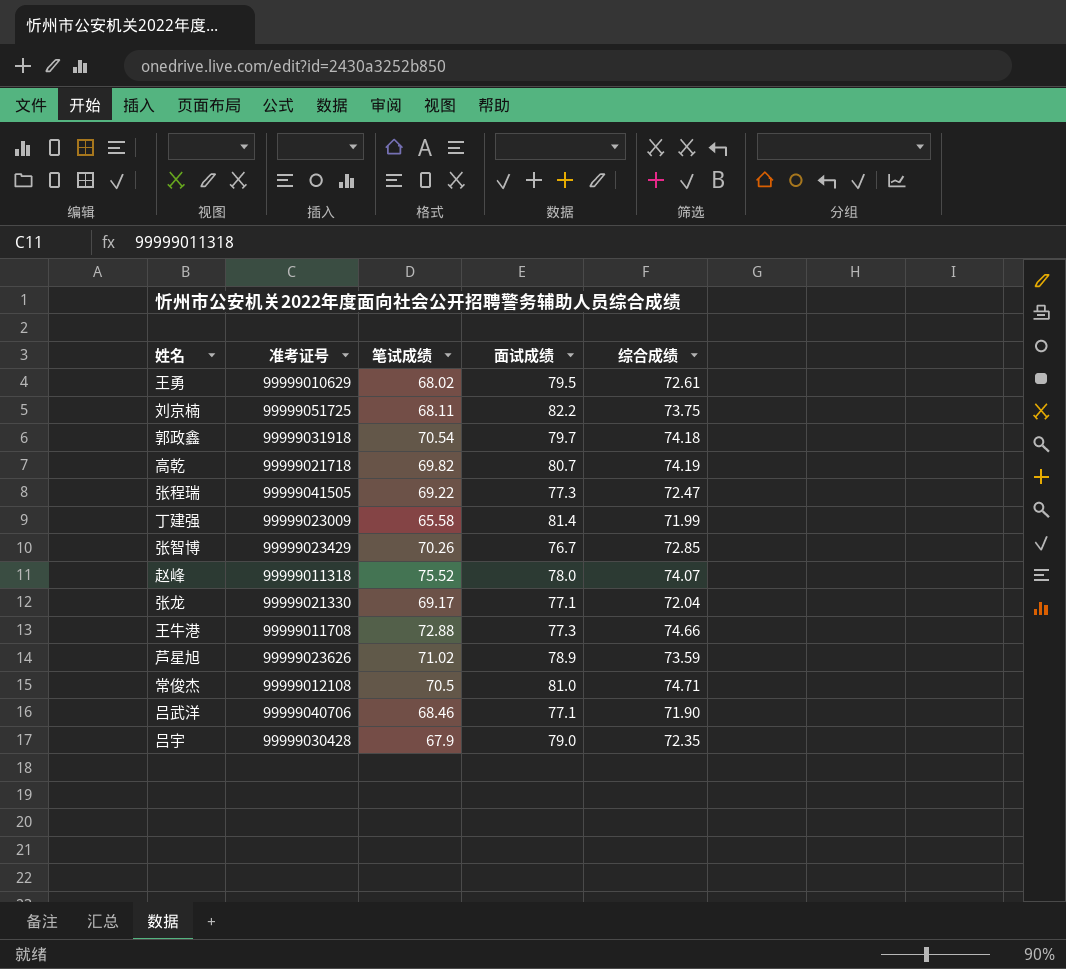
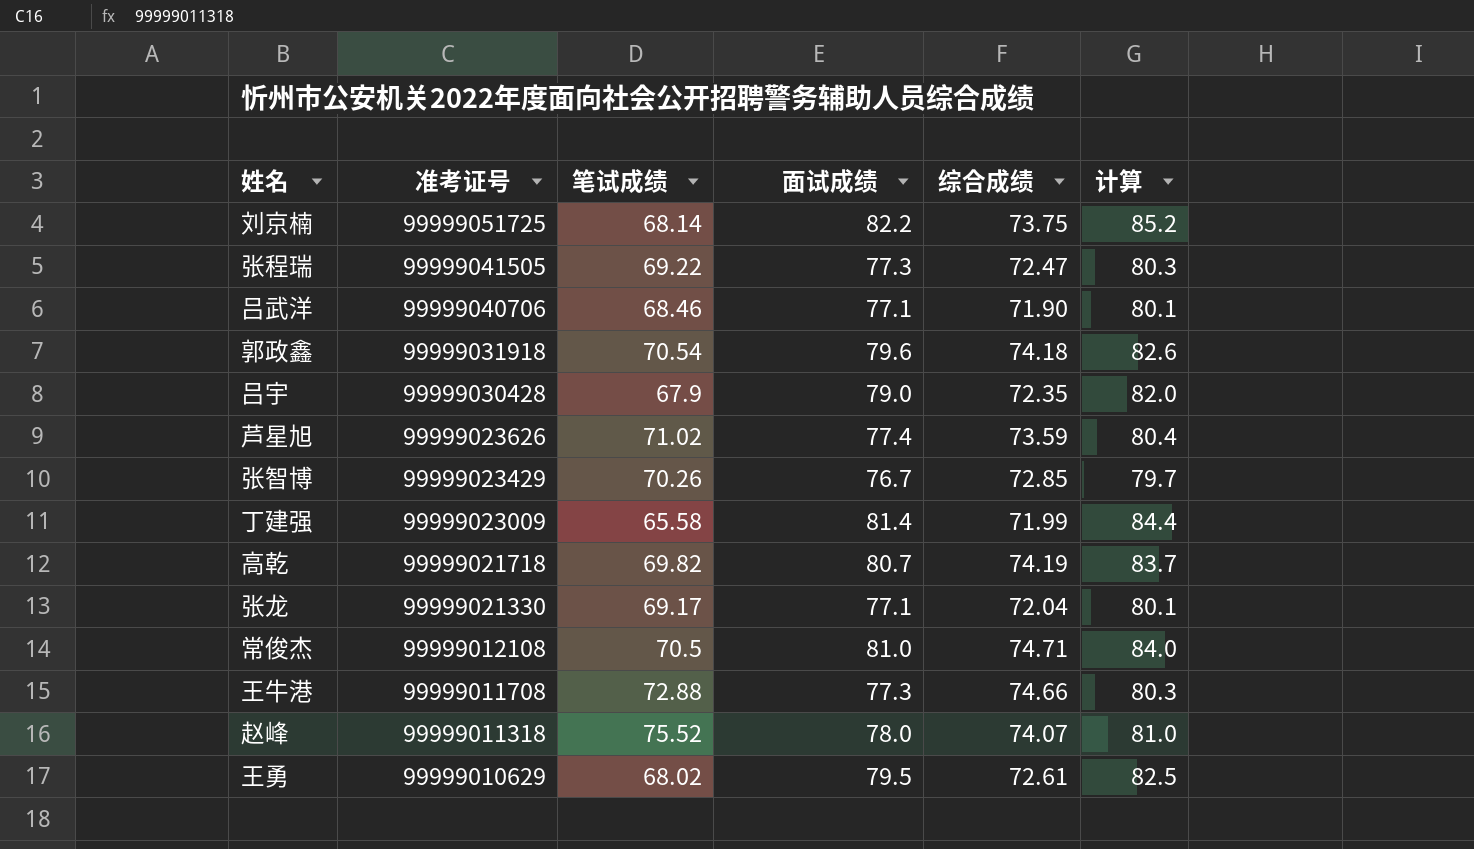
row order: none -> 准考证号 descending
column 计算 | formula: none -> [面试成绩] + 3
刘京楠 | 笔试成绩: 68.11 -> 68.14
郭政鑫 | 面试成绩: 79.7 -> 79.6
芦星旭 | 面试成绩: 78.9 -> 77.4

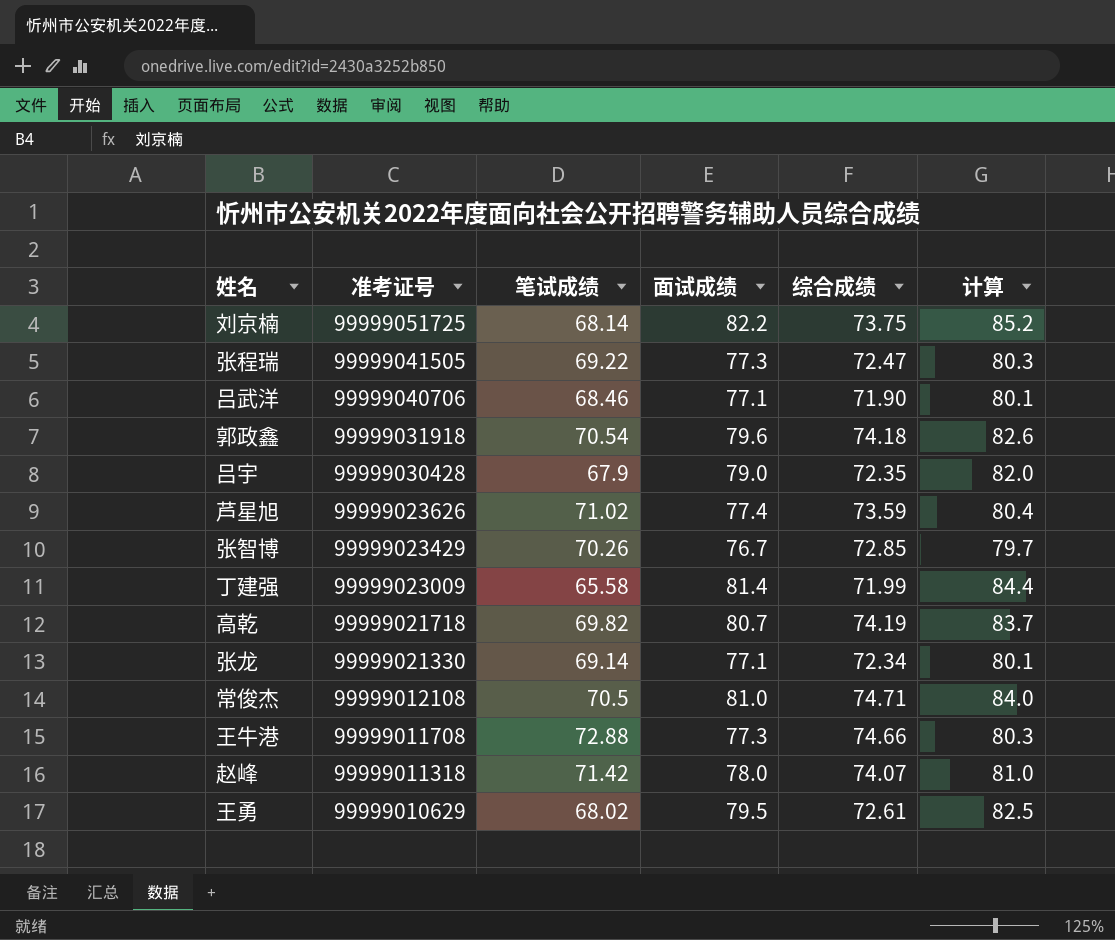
张龙 | 笔试成绩: 69.17 -> 69.14
张龙 | 综合成绩: 72.04 -> 72.34
赵峰 | 笔试成绩: 75.52 -> 71.42

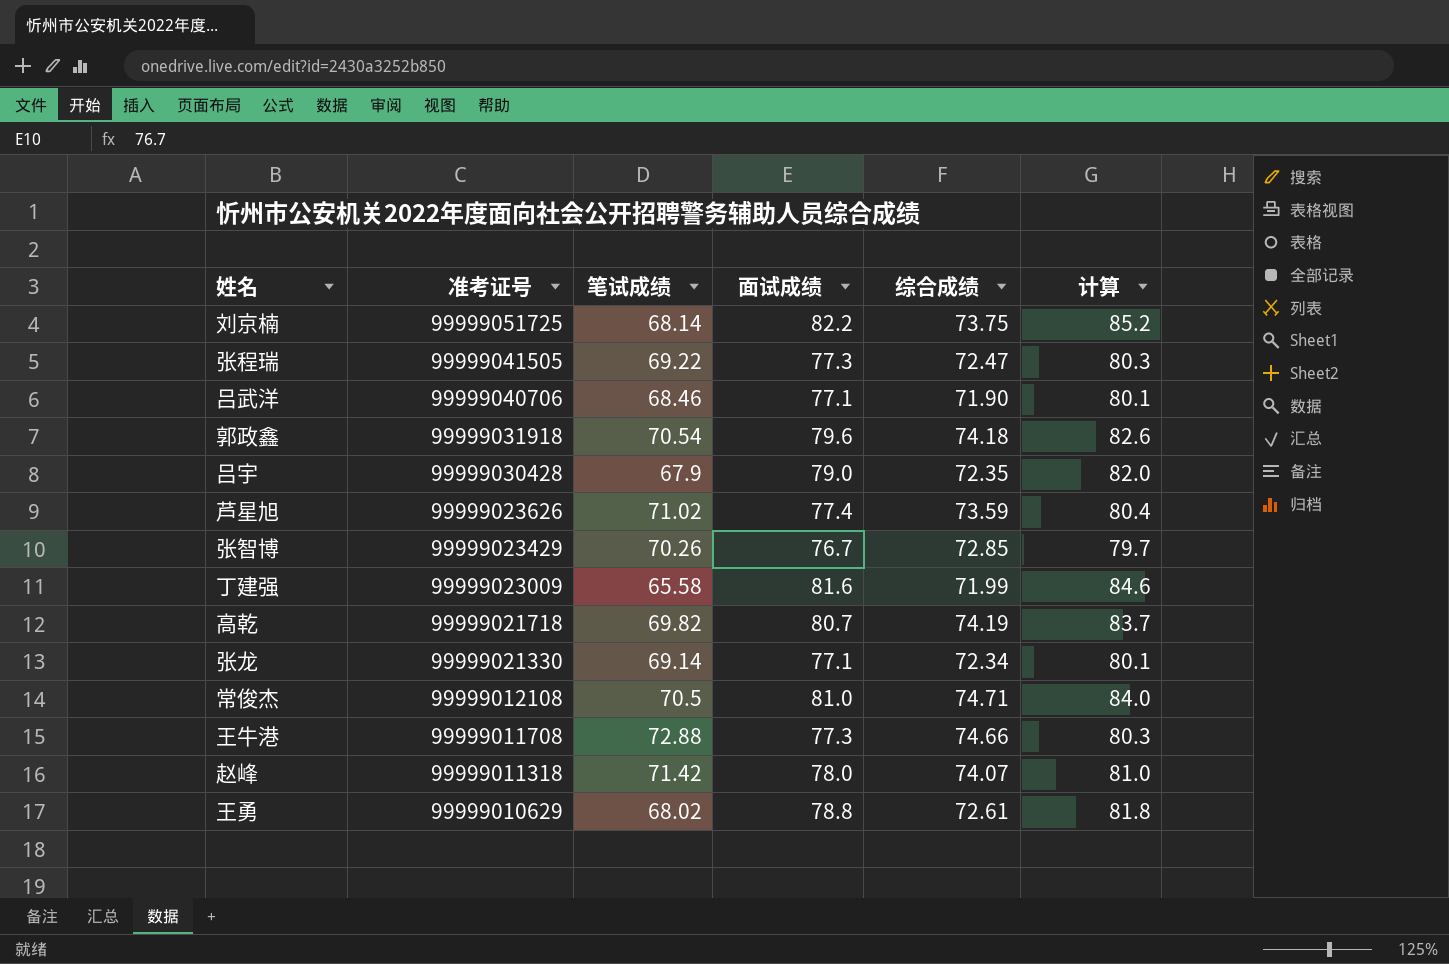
丁建强 | 面试成绩: 81.4 -> 81.6
丁建强 | 计算: 84.4 -> 84.6
王勇 | 面试成绩: 79.5 -> 78.8
王勇 | 计算: 82.5 -> 81.8

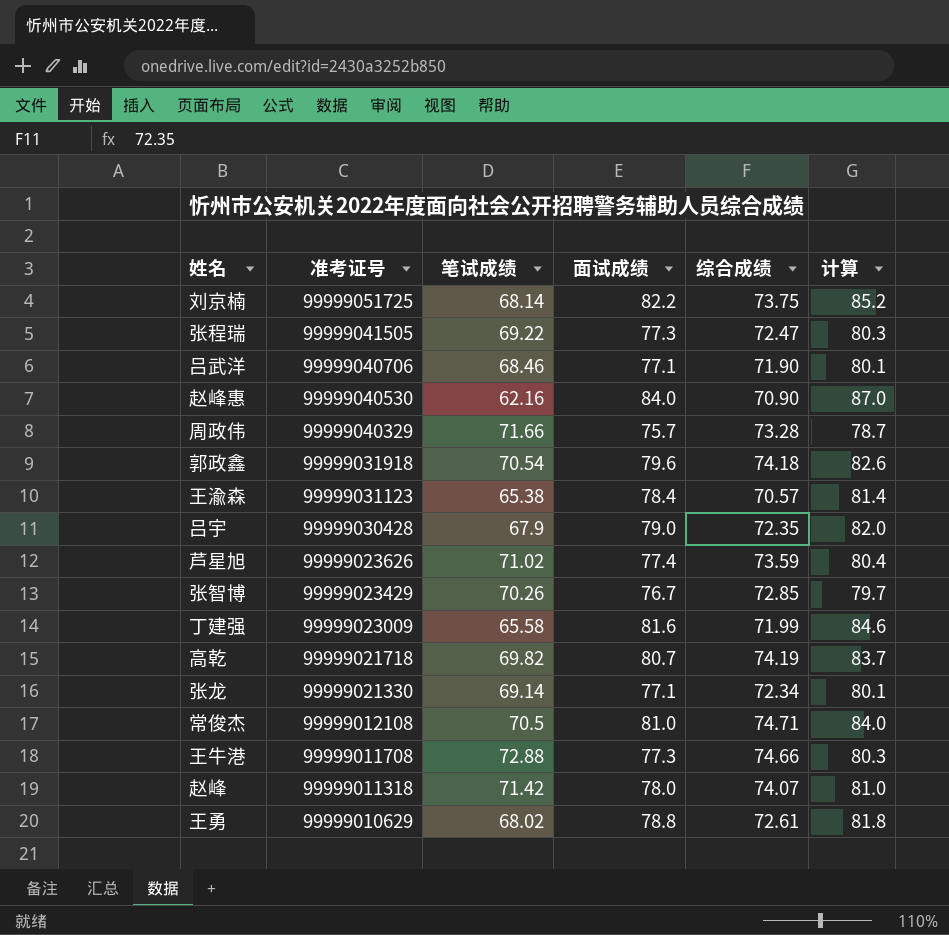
row 赵峰惠: none -> 99999040530 | 62.16 | 84.0 | 70.90 | 87.0
row 周政伟: none -> 99999040329 | 71.66 | 75.7 | 73.28 | 78.7
row 王渝森: none -> 99999031123 | 65.38 | 78.4 | 70.57 | 81.4

